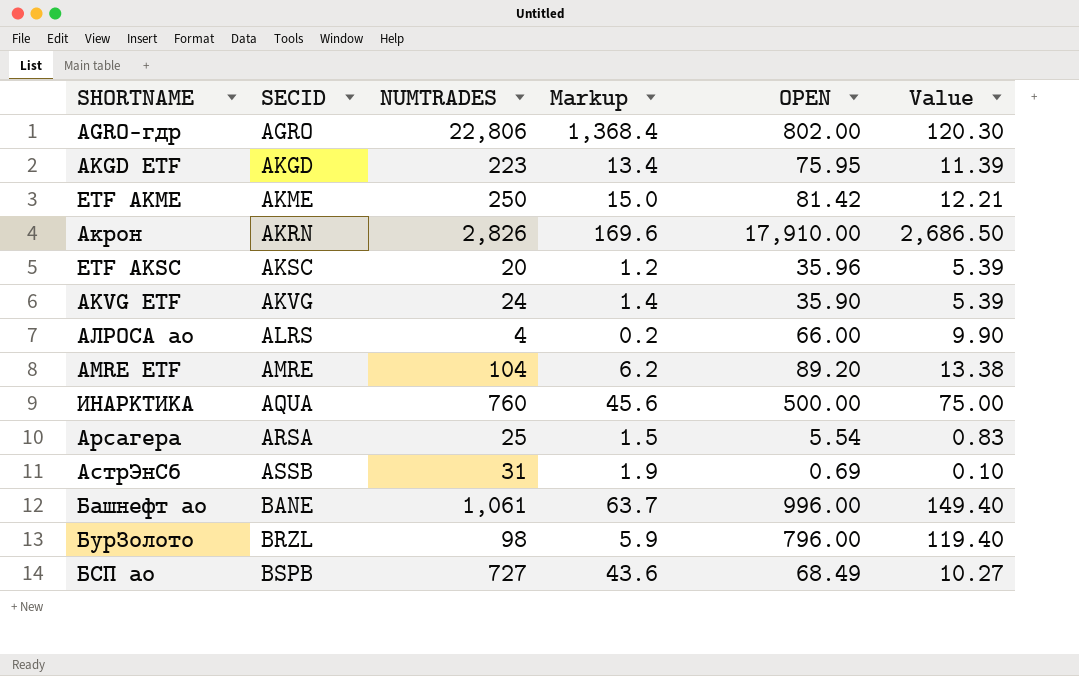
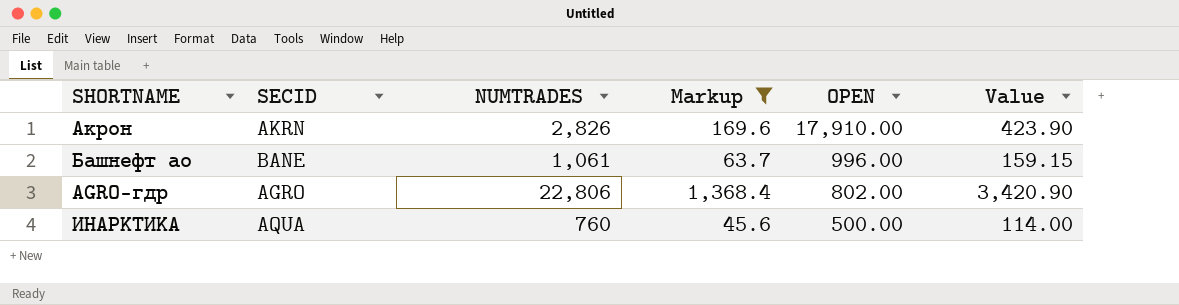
filter: none -> Markup >= 45.6
row order: SECID ascending -> OPEN descending
column Value | formula: [OPEN] * 0.15 -> [NUMTRADES] * 0.15

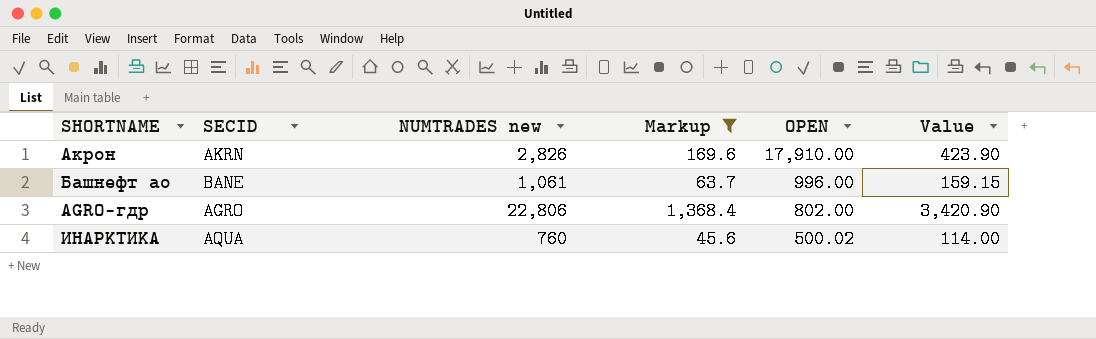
column name: NUMTRADES -> NUMTRADES new
ИНАРКТИКА | OPEN: 500.00 -> 500.02

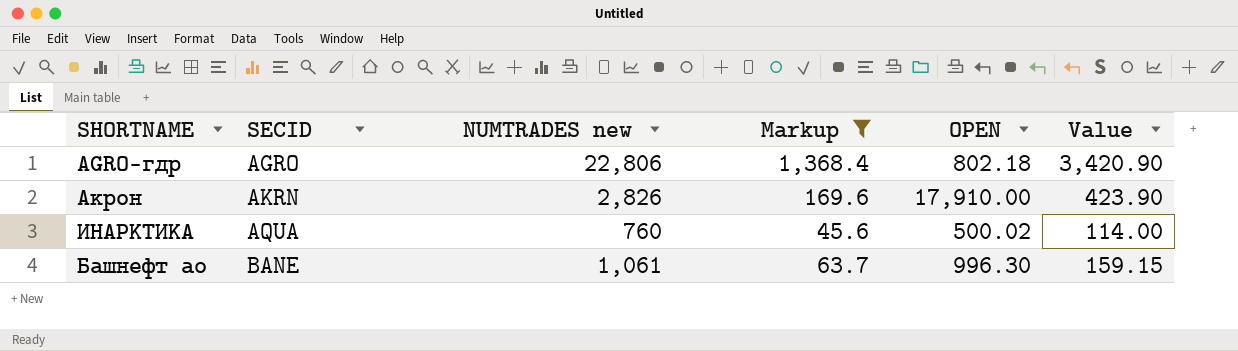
row order: OPEN descending -> SECID ascending
AGRO-гдр | OPEN: 802.00 -> 802.18
Башнефт ао | OPEN: 996.00 -> 996.30

